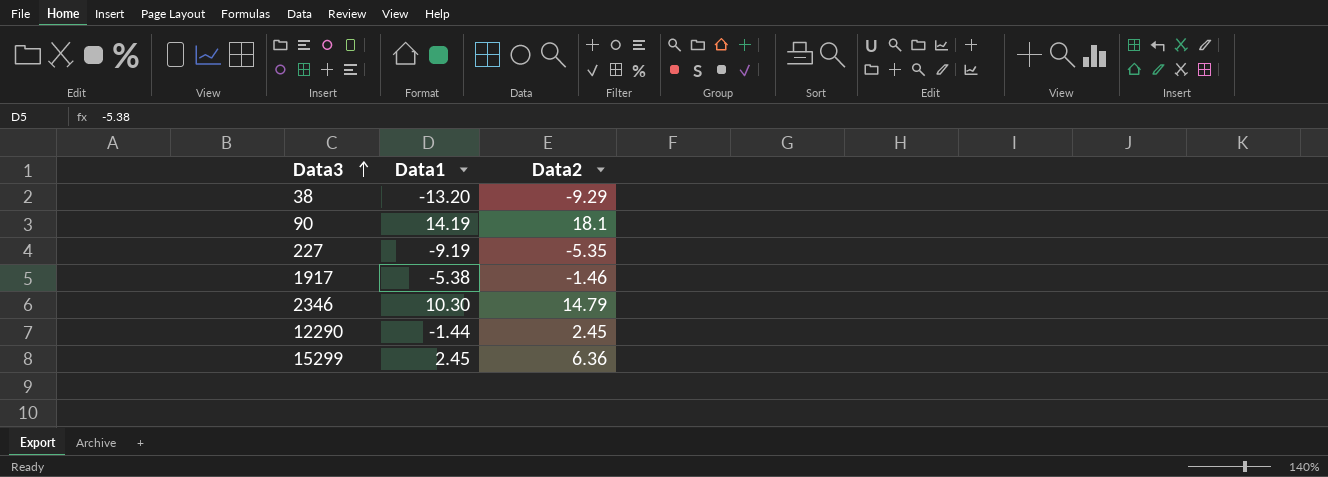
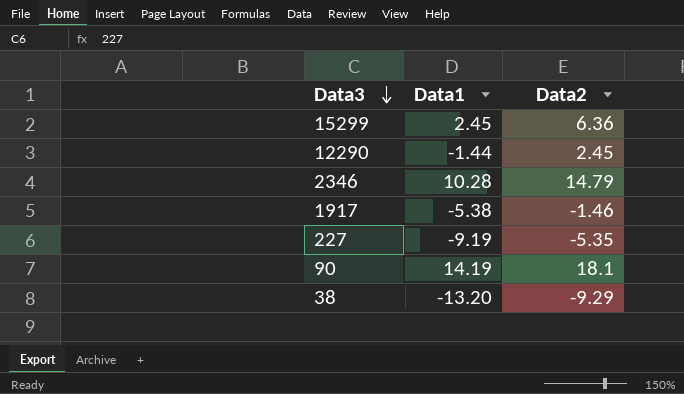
row order: Data3 ascending -> Data3 descending
2346 | Data1: 10.30 -> 10.28

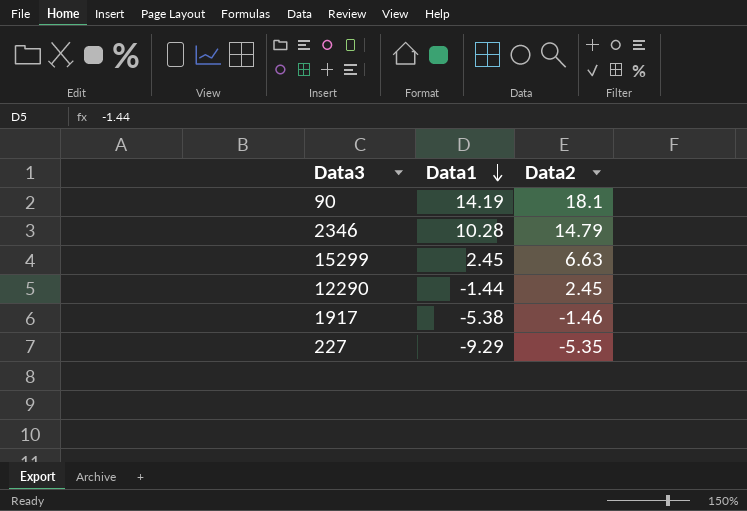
row order: Data3 descending -> Data1 descending
row 38: -13.20 | -9.29 -> none
15299 | Data2: 6.36 -> 6.63
227 | Data1: -9.19 -> -9.29

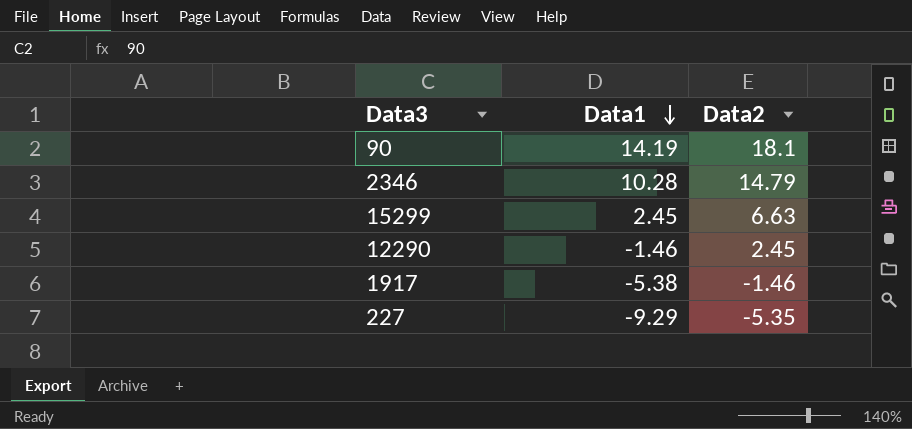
12290 | Data1: -1.44 -> -1.46

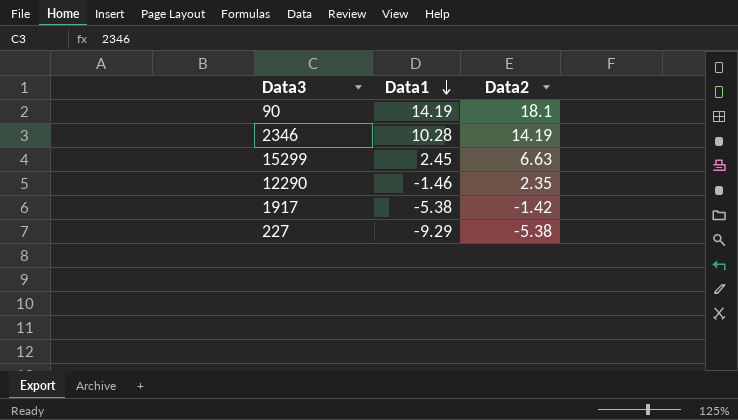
2346 | Data2: 14.79 -> 14.19
12290 | Data2: 2.45 -> 2.35
1917 | Data2: -1.46 -> -1.42
227 | Data2: -5.35 -> -5.38

